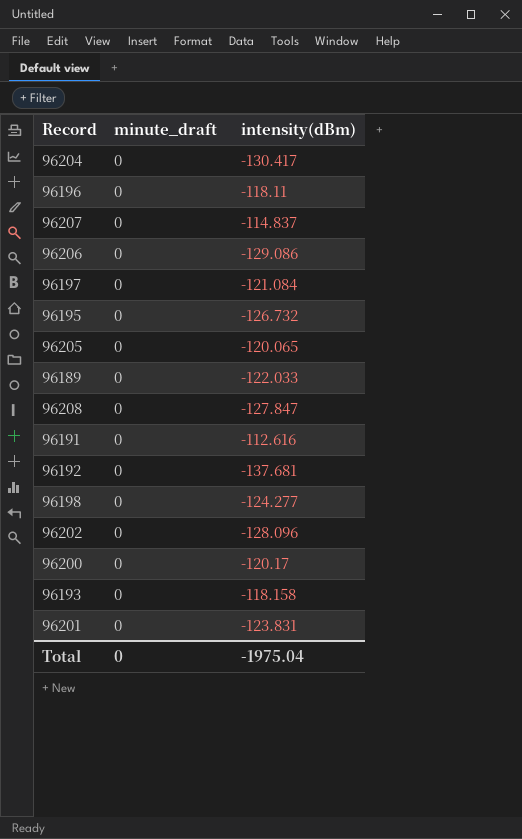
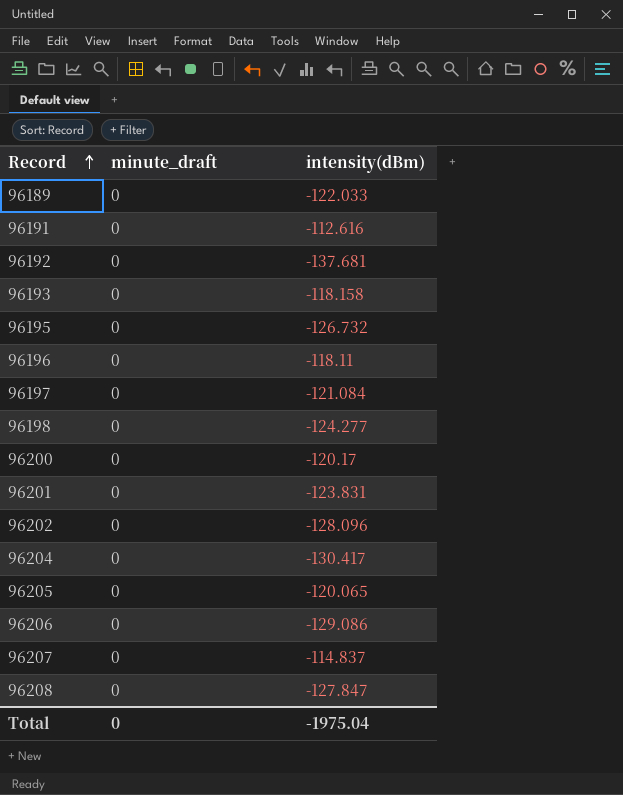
row order: none -> Record ascending

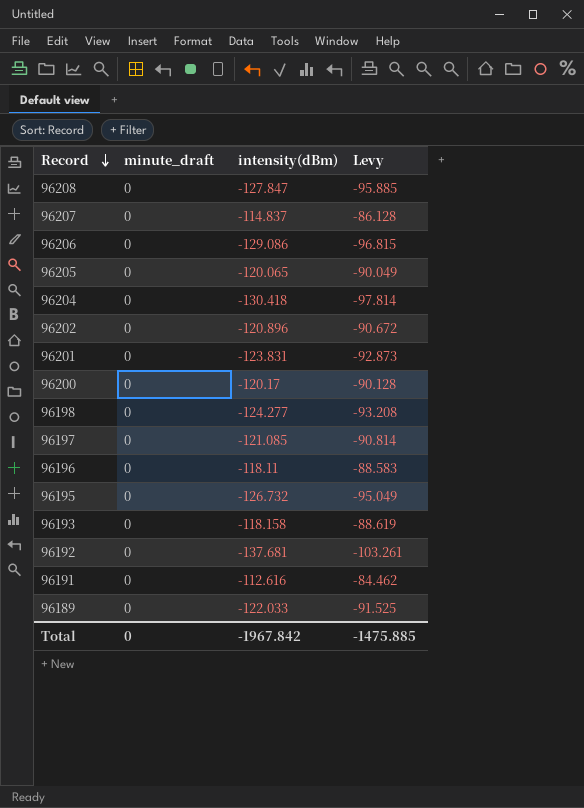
row order: Record ascending -> Record descending
column Levy | formula: none -> [intensity(dBm)] * 0.75
96204 | intensity(dBm): -130.417 -> -130.418
96202 | intensity(dBm): -128.096 -> -120.896
96197 | intensity(dBm): -121.084 -> -121.085
Total | intensity(dBm): -1975.04 -> -1967.842

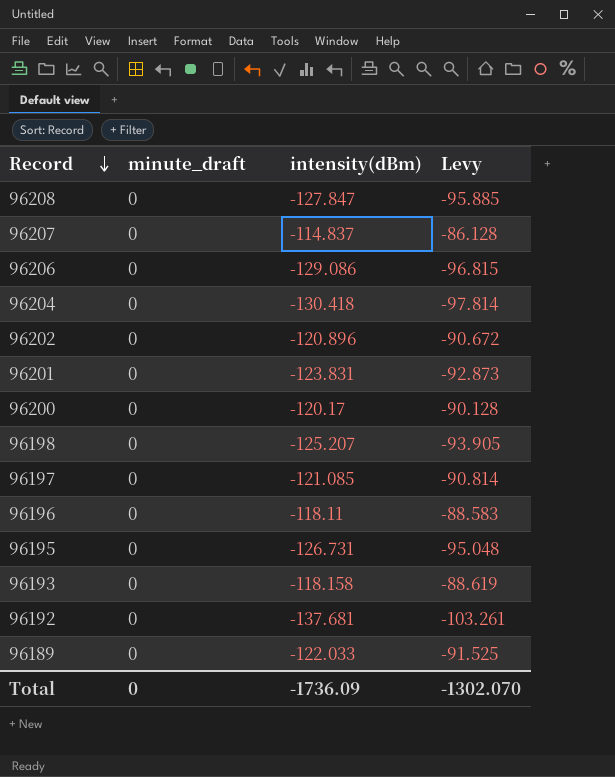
row 96205: 0 | -120.065 | -90.049 -> none
row 96191: 0 | -112.616 | -84.462 -> none
96198 | intensity(dBm): -124.277 -> -125.207
96198 | Levy: -93.208 -> -93.905
96195 | intensity(dBm): -126.732 -> -126.731
96195 | Levy: -95.049 -> -95.048
Total | intensity(dBm): -1967.842 -> -1736.09
Total | Levy: -1475.885 -> -1302.070

